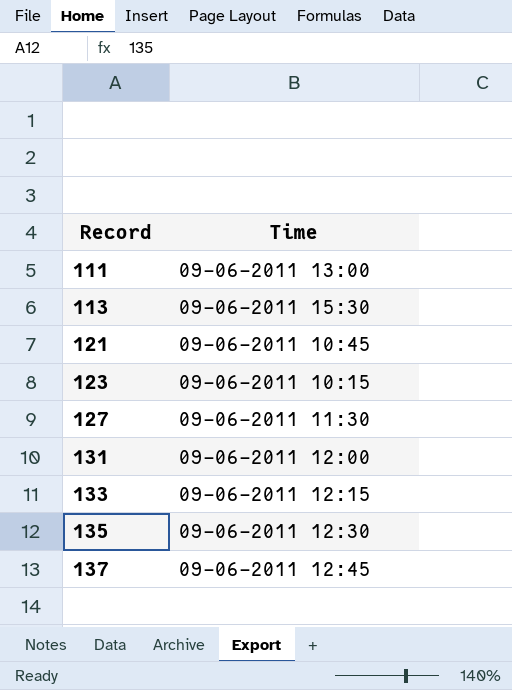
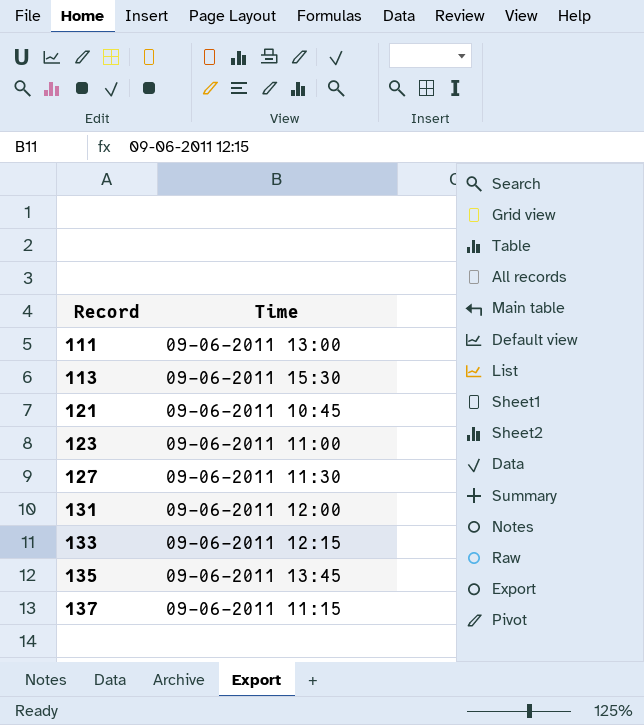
123 | Time: 09-06-2011 10:15 -> 09-06-2011 11:00
135 | Time: 09-06-2011 12:30 -> 09-06-2011 13:45
137 | Time: 09-06-2011 12:45 -> 09-06-2011 11:15

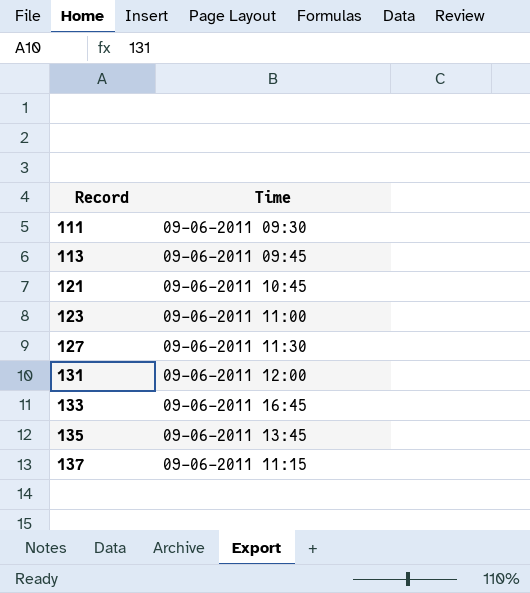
111 | Time: 09-06-2011 13:00 -> 09-06-2011 09:30
113 | Time: 09-06-2011 15:30 -> 09-06-2011 09:45
133 | Time: 09-06-2011 12:15 -> 09-06-2011 16:45

